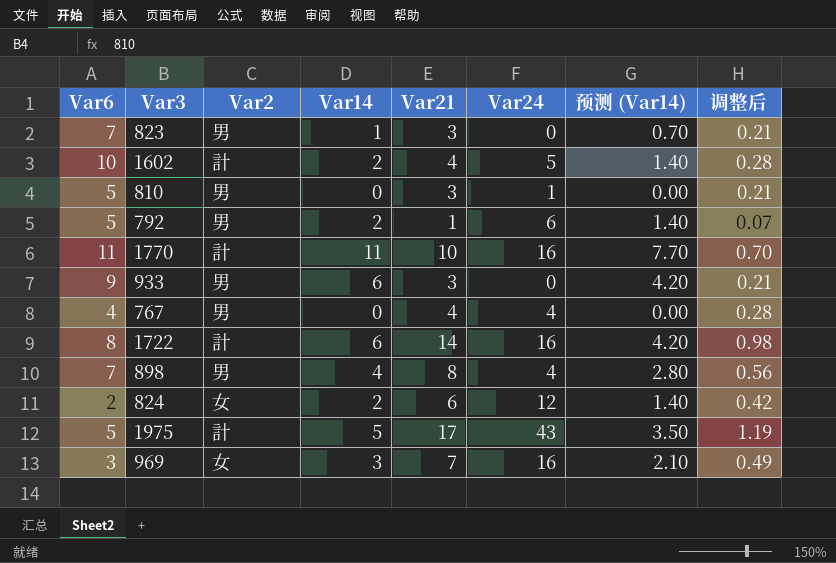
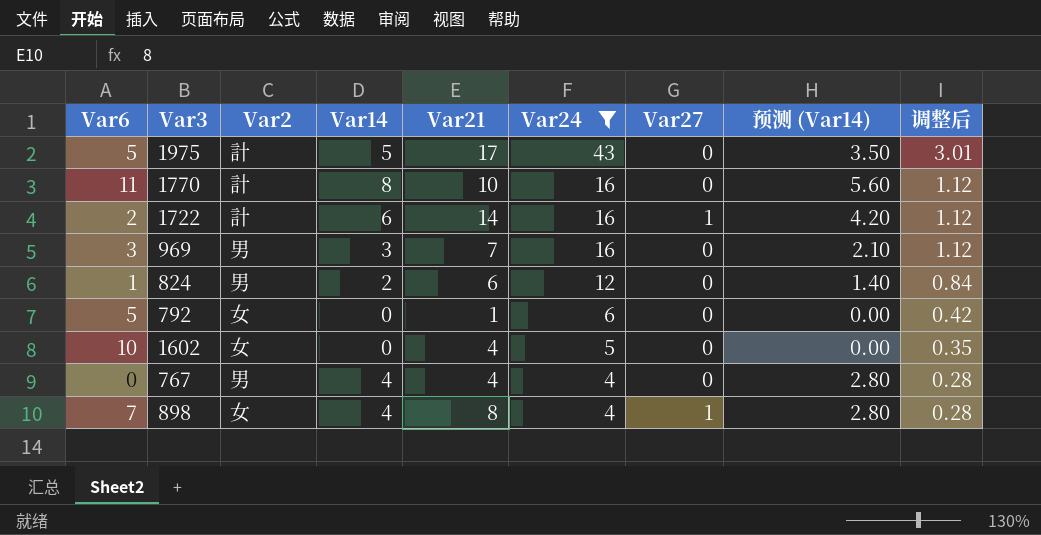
filter: none -> Var24 >= 4
row order: none -> Var24 descending
column Var27 | position: none -> 7
column 调整后 | formula: [Var21] * 0.07 -> [Var24] * 0.07
1770 | Var14: 11 -> 8
1770 | 预测 (Var14): 7.70 -> 5.60
1722 | Var6: 8 -> 2
969 | Var2: 女 -> 男
824 | Var6: 2 -> 1
824 | Var2: 女 -> 男
792 | Var2: 男 -> 女
792 | Var14: 2 -> 0
792 | 预测 (Var14): 1.40 -> 0.00
1602 | Var2: 計 -> 女
1602 | Var14: 2 -> 0
1602 | 预测 (Var14): 1.40 -> 0.00
767 | Var6: 4 -> 0
767 | Var14: 0 -> 4
767 | 预测 (Var14): 0.00 -> 2.80
898 | Var2: 男 -> 女

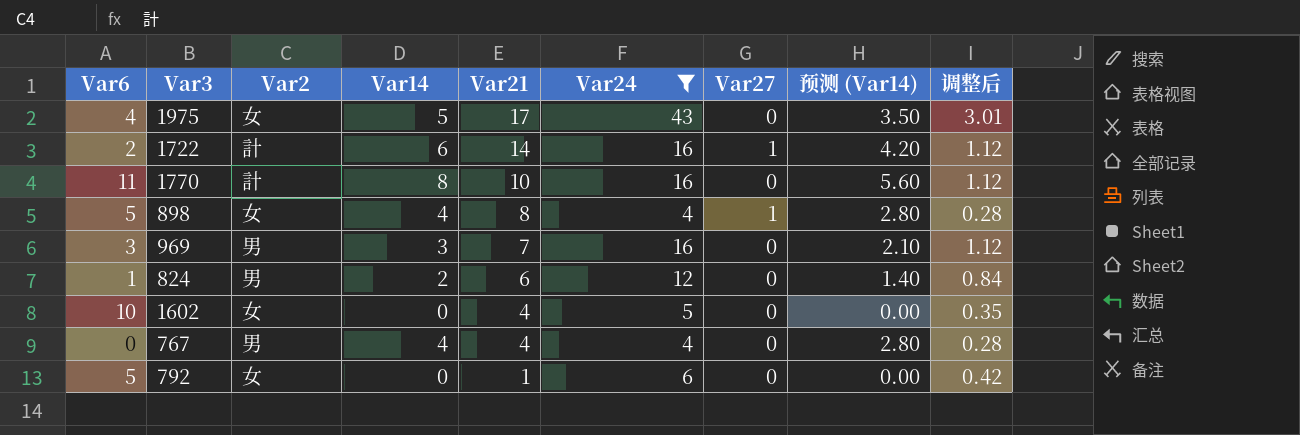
row order: Var24 descending -> Var21 descending
1975 | Var6: 5 -> 4
1975 | Var2: 計 -> 女
898 | Var6: 7 -> 5

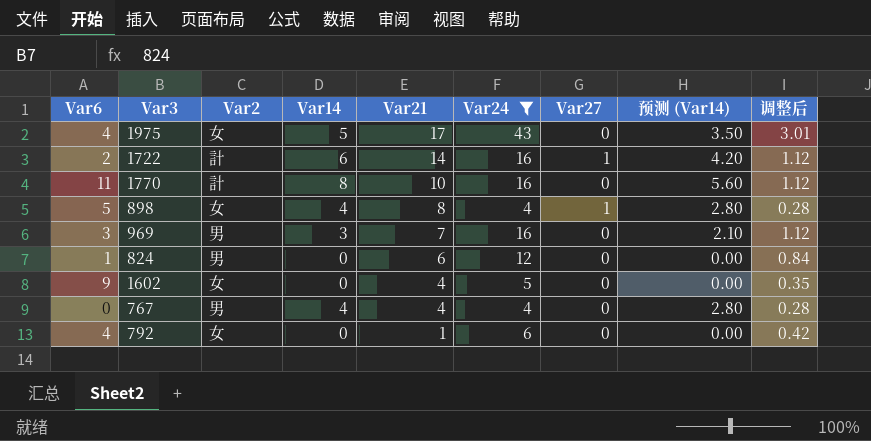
824 | Var14: 2 -> 0
824 | 预测 (Var14): 1.40 -> 0.00
1602 | Var6: 10 -> 9
792 | Var6: 5 -> 4

